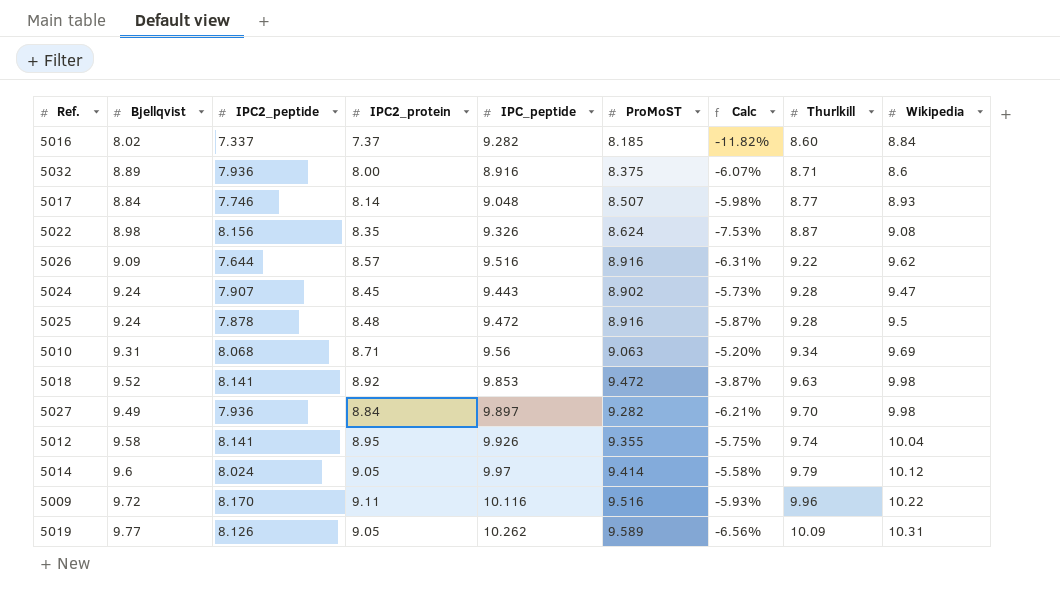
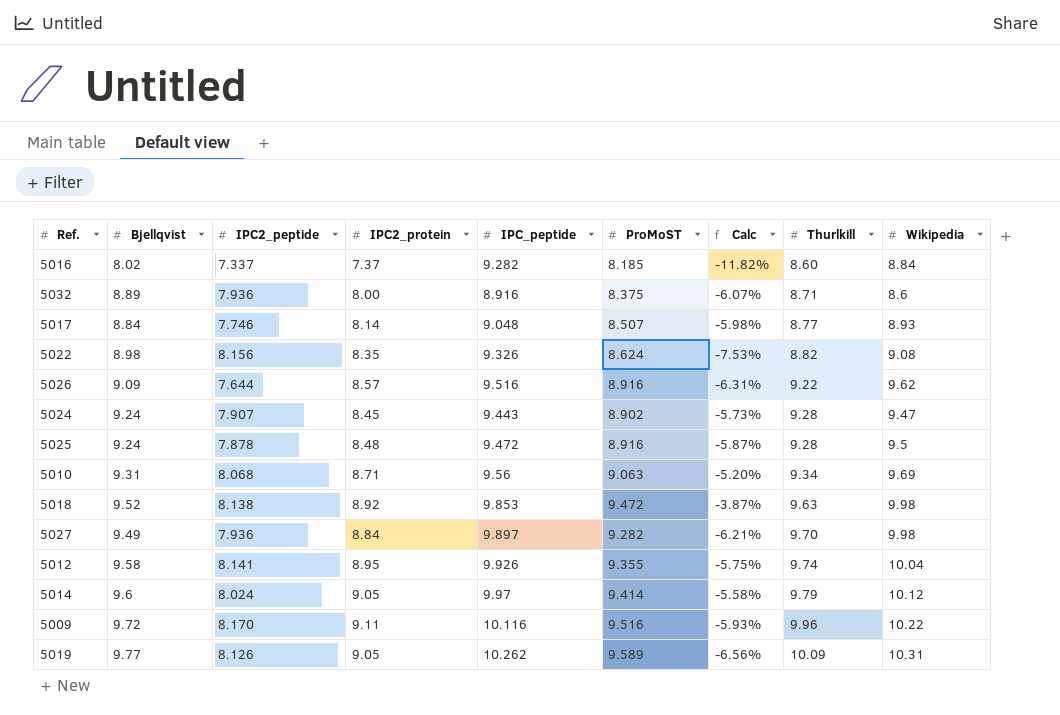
5022 | Thurlkill: 8.87 -> 8.82
5018 | IPC2_peptide: 8.141 -> 8.138

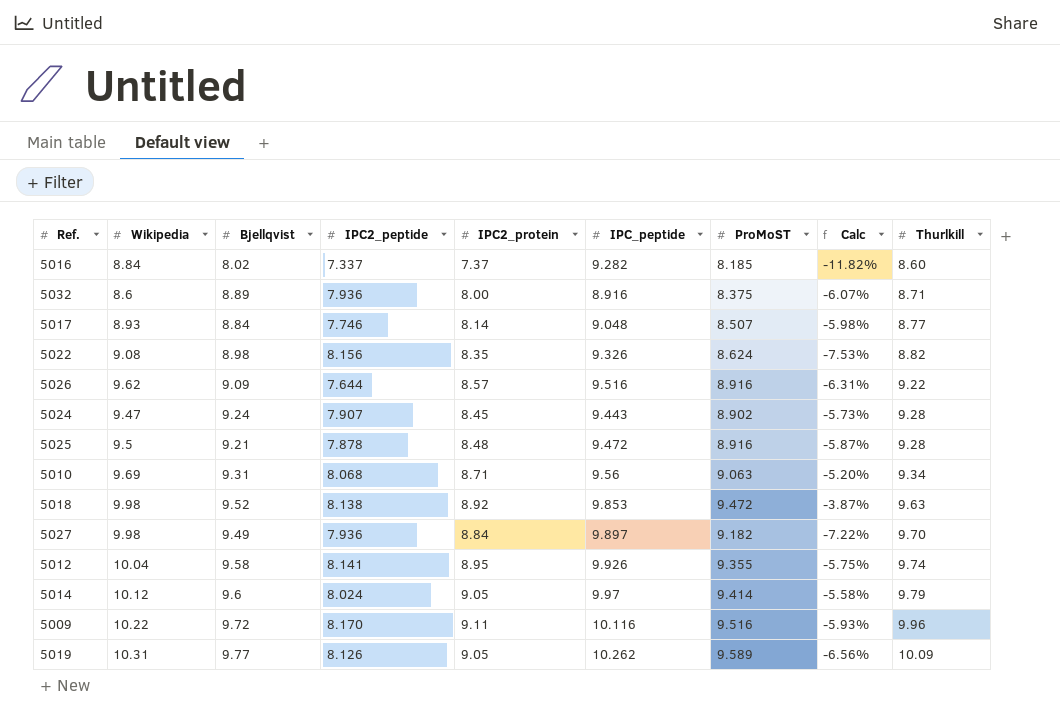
column Wikipedia | position: 9 -> 2
5025 | Bjellqvist: 9.24 -> 9.21
5027 | ProMoST: 9.282 -> 9.182
5027 | Calc: -6.21% -> -7.22%

